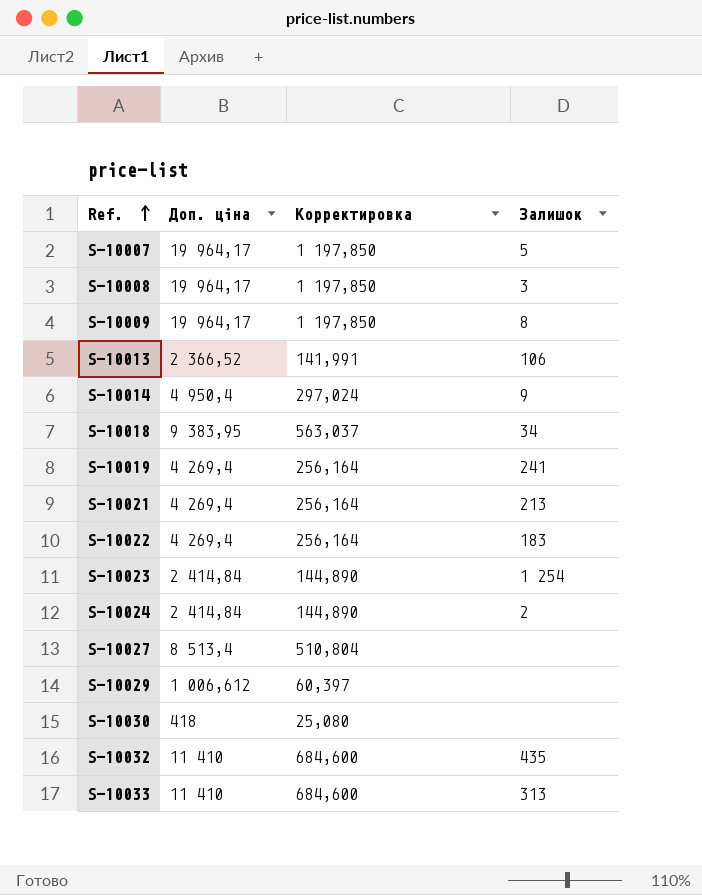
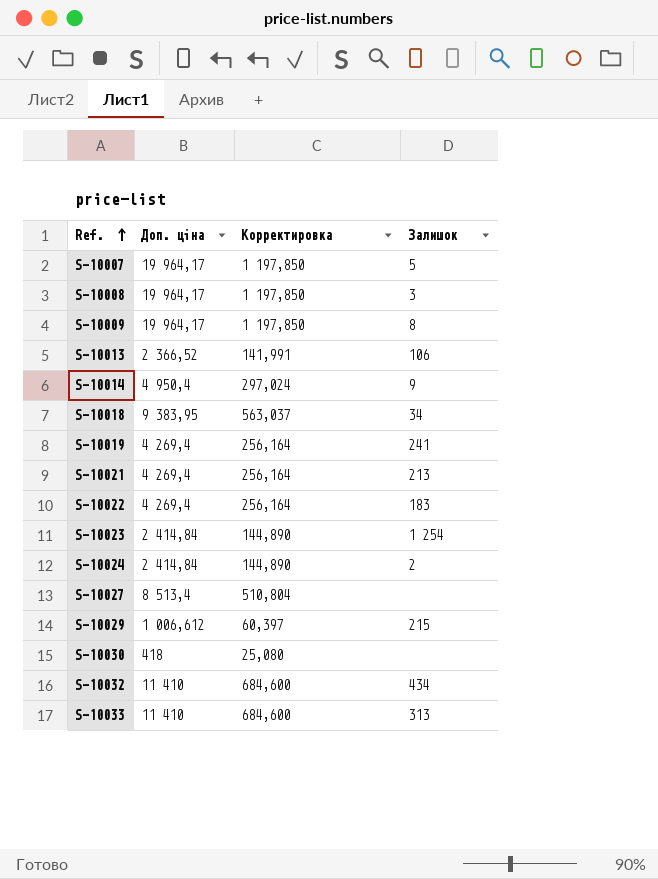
S-10029 | Залишок: none -> 215
S-10032 | Залишок: 435 -> 434

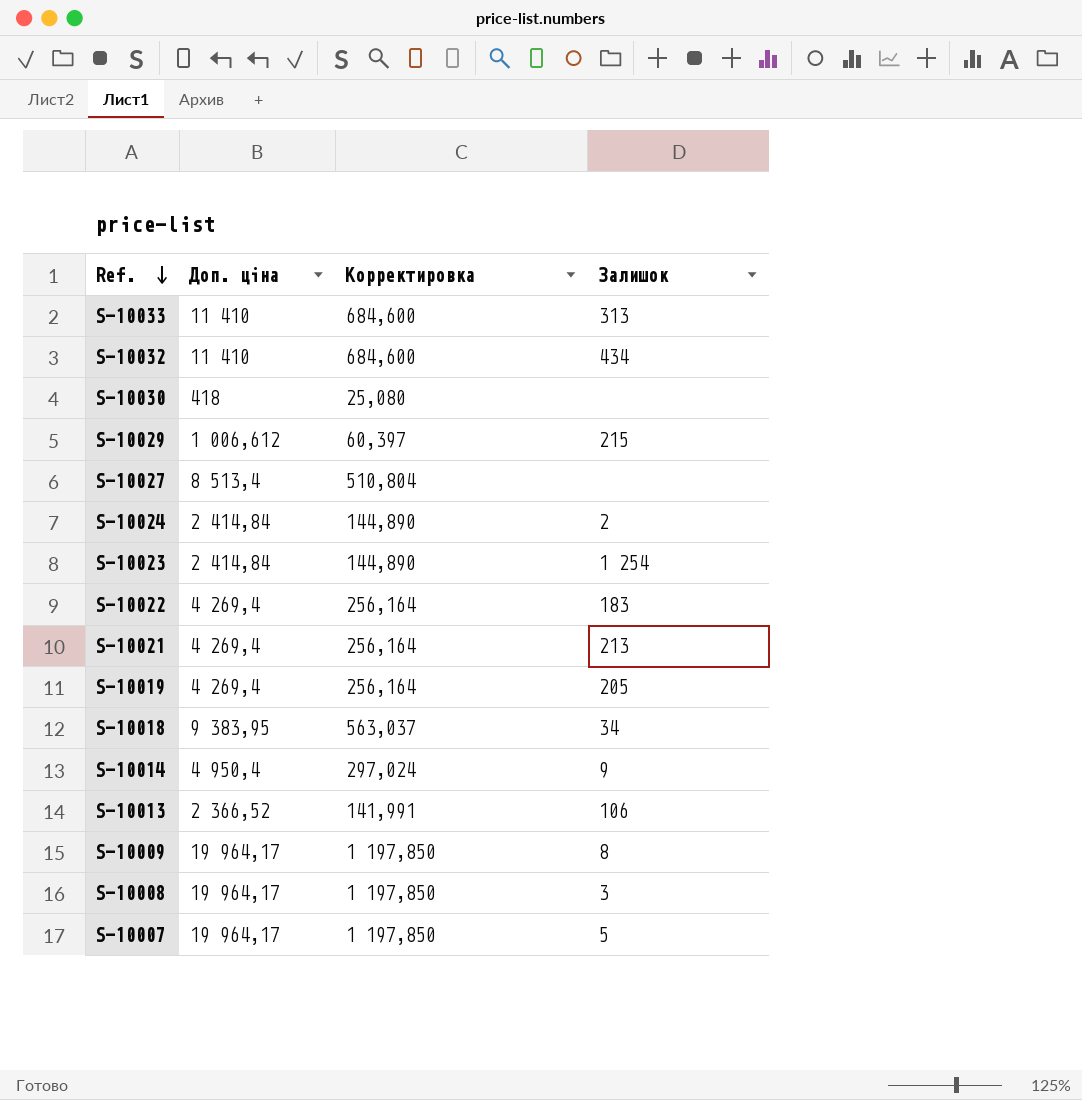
row order: Ref. ascending -> Ref. descending
S-10019 | Залишок: 241 -> 205

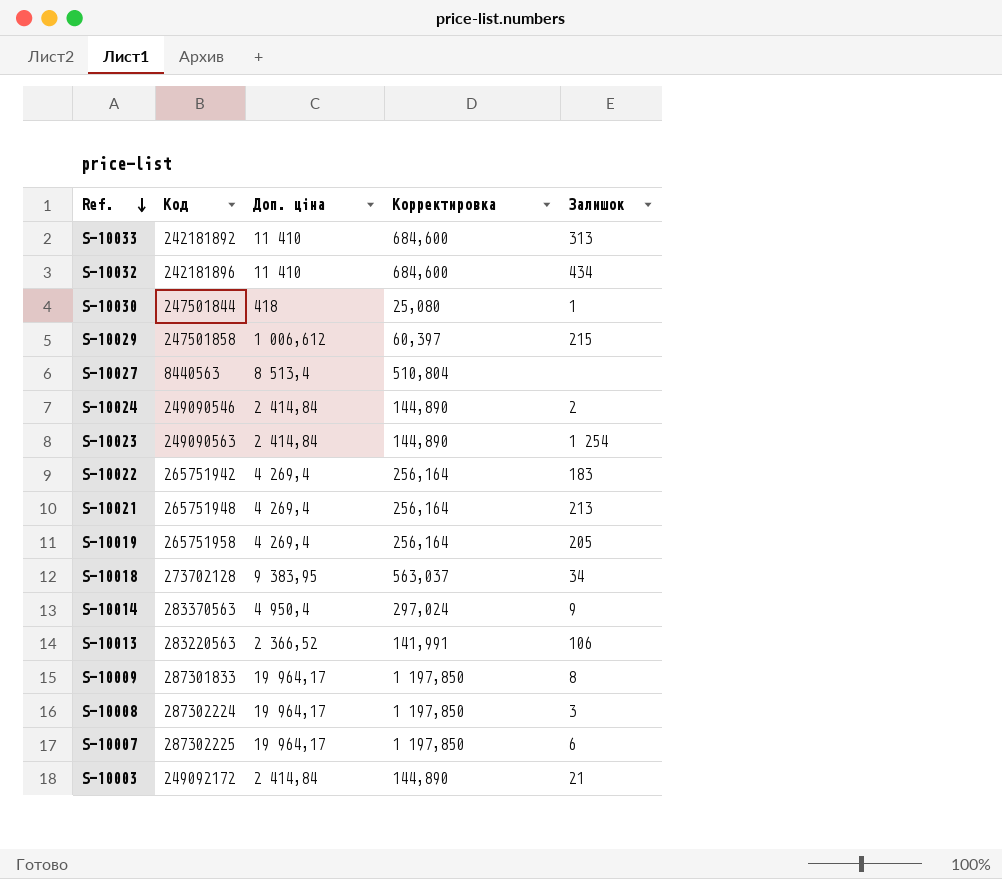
column Код | position: none -> 2
S-10030 | Залишок: none -> 1
S-10007 | Залишок: 5 -> 6
row S-10003: none -> 249092172 | 2 414,84 | 144,890 | 21

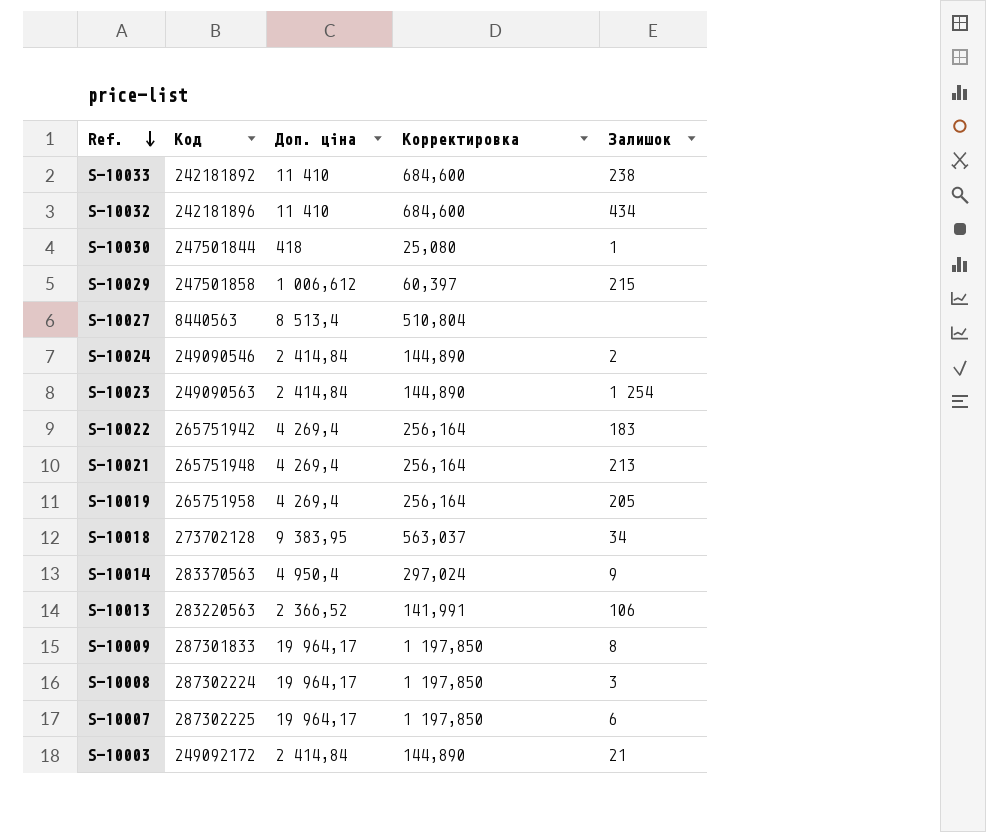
S-10033 | Залишок: 313 -> 238

